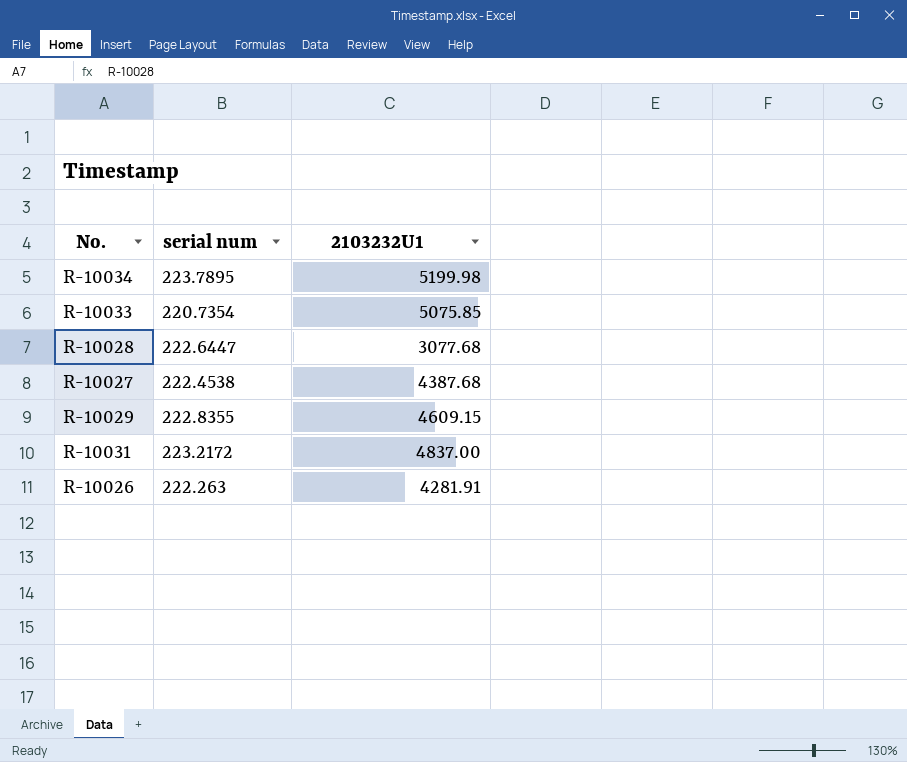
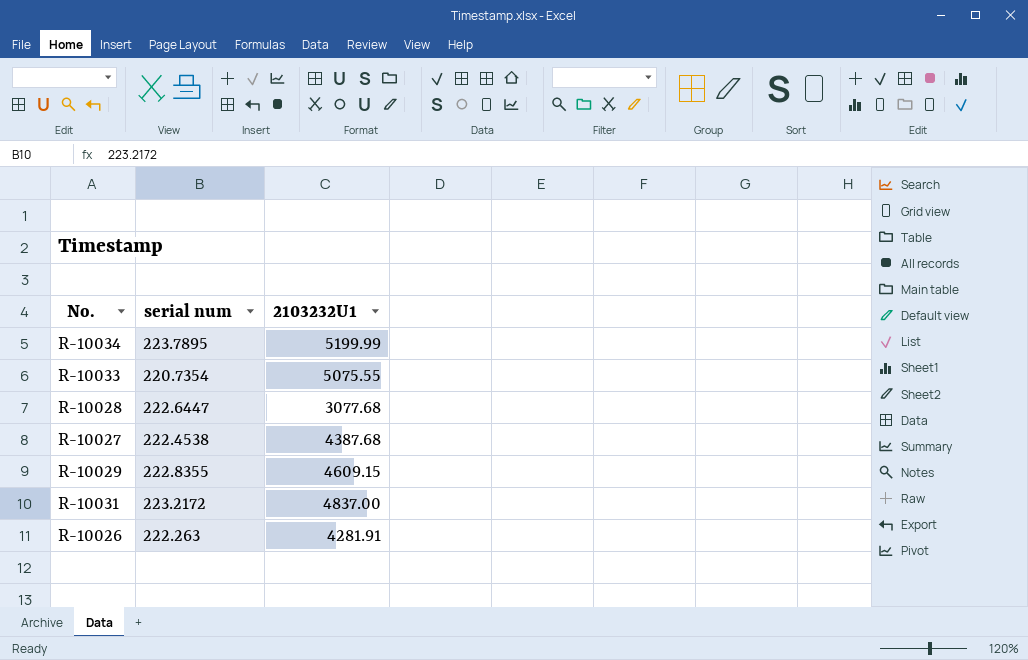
R-10034 | 2103232U1: 5199.98 -> 5199.99
R-10033 | 2103232U1: 5075.85 -> 5075.55

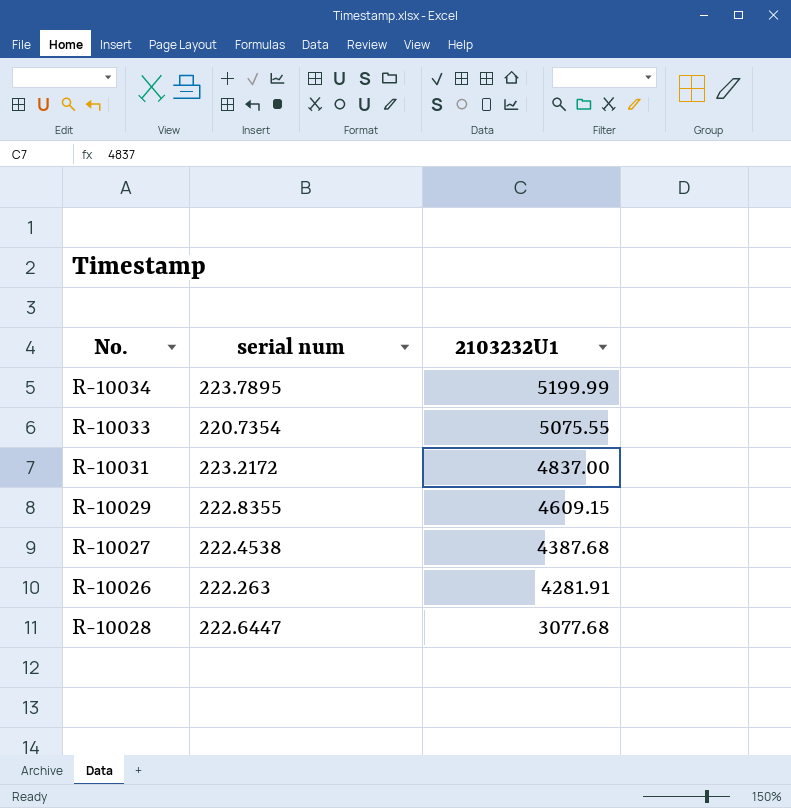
row order: none -> 2103232U1 descending

